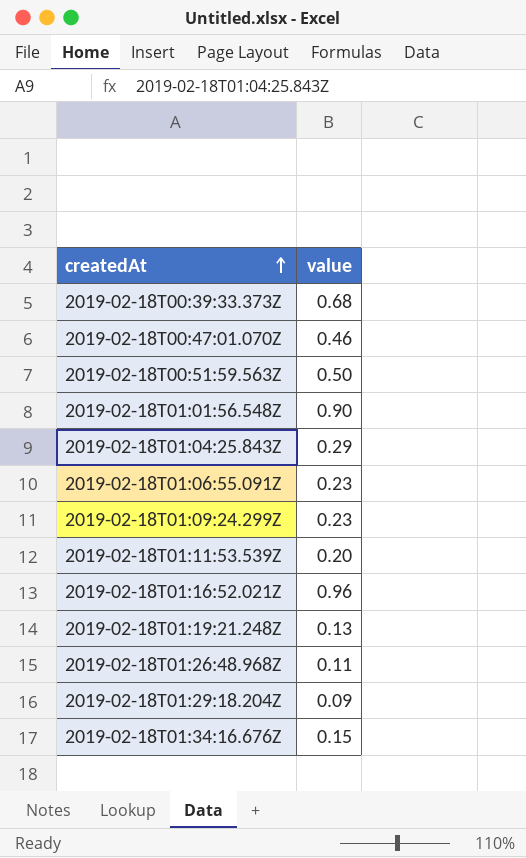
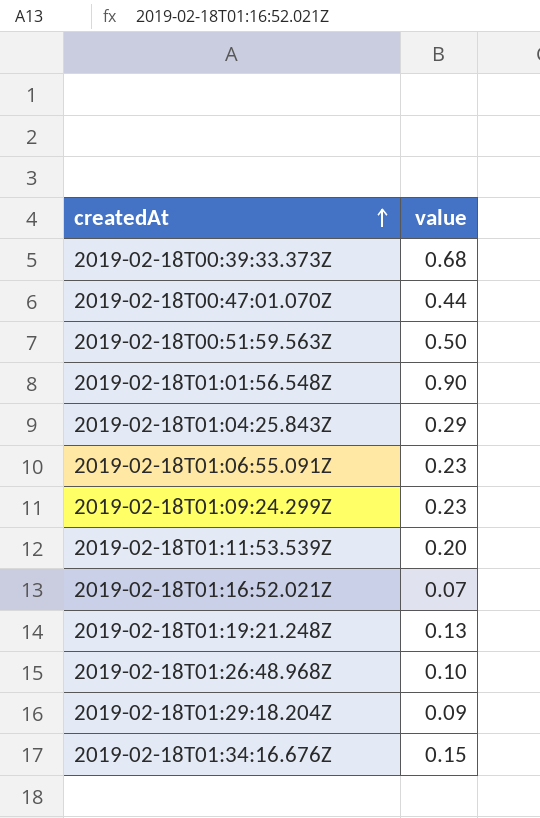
2019-02-18T00:47:01.070Z | value: 0.46 -> 0.44
2019-02-18T01:16:52.021Z | value: 0.96 -> 0.07
2019-02-18T01:26:48.968Z | value: 0.11 -> 0.10

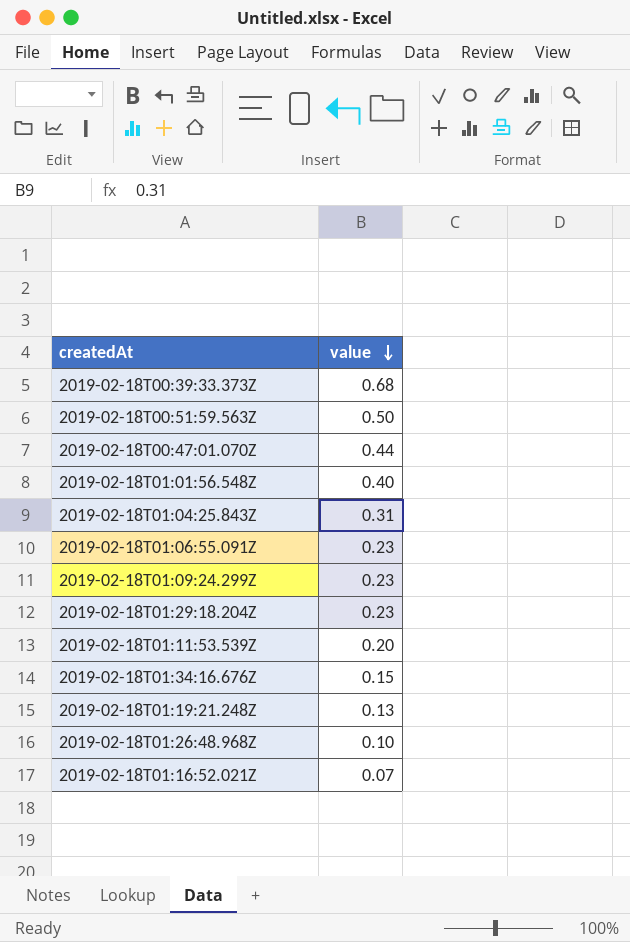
row order: createdAt ascending -> value descending
2019-02-18T01:01:56.548Z | value: 0.90 -> 0.40
2019-02-18T01:04:25.843Z | value: 0.29 -> 0.31
2019-02-18T01:29:18.204Z | value: 0.09 -> 0.23

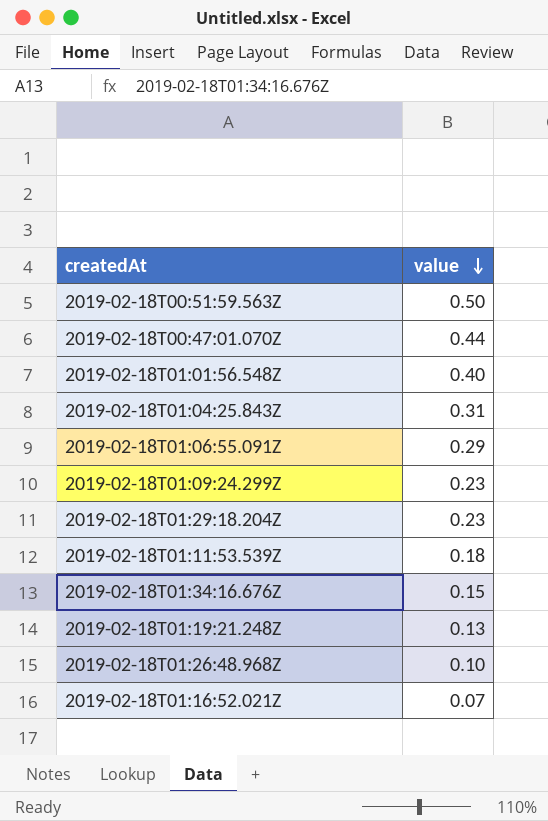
row 2019-02-18T00:39:33.373Z: 0.68 -> none
2019-02-18T01:06:55.091Z | value: 0.23 -> 0.29
2019-02-18T01:11:53.539Z | value: 0.20 -> 0.18

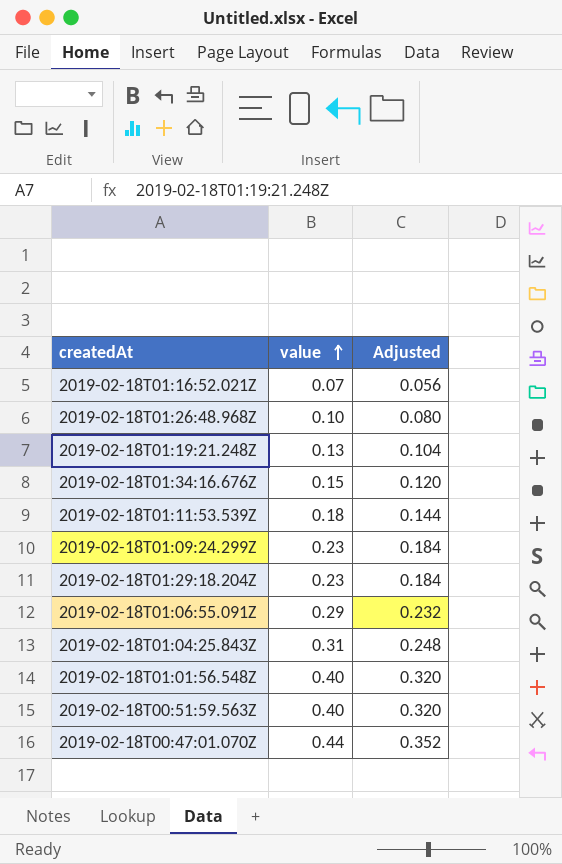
row order: value descending -> value ascending
column Adjusted | formula: none -> [value] * 0.8
2019-02-18T00:51:59.563Z | value: 0.50 -> 0.40

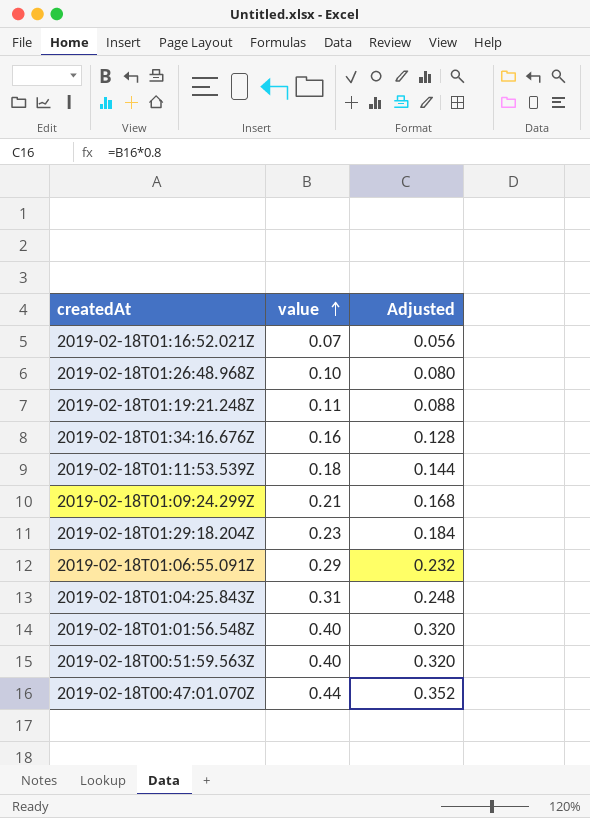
2019-02-18T01:19:21.248Z | value: 0.13 -> 0.11
2019-02-18T01:19:21.248Z | Adjusted: 0.104 -> 0.088
2019-02-18T01:34:16.676Z | value: 0.15 -> 0.16
2019-02-18T01:34:16.676Z | Adjusted: 0.120 -> 0.128
2019-02-18T01:09:24.299Z | value: 0.23 -> 0.21
2019-02-18T01:09:24.299Z | Adjusted: 0.184 -> 0.168

